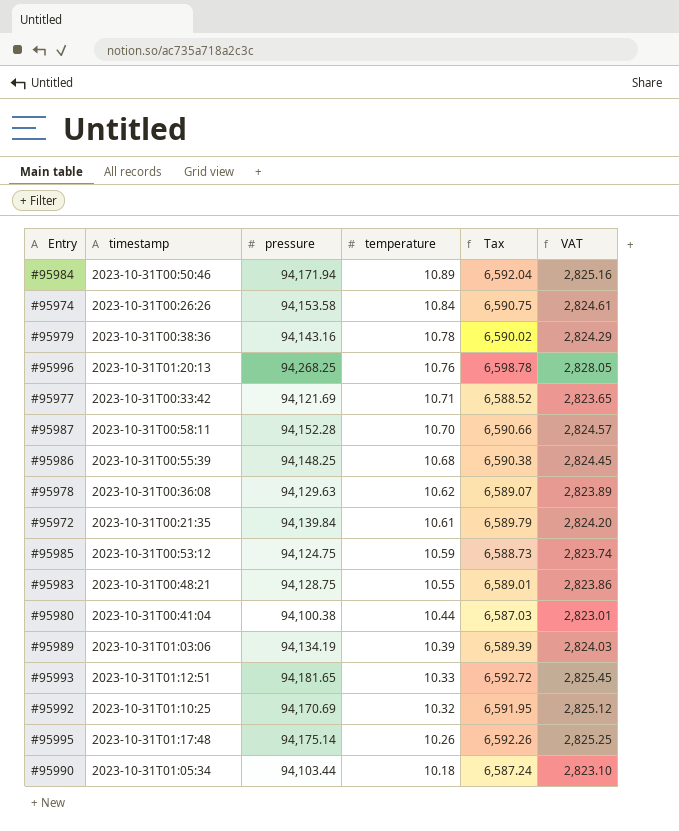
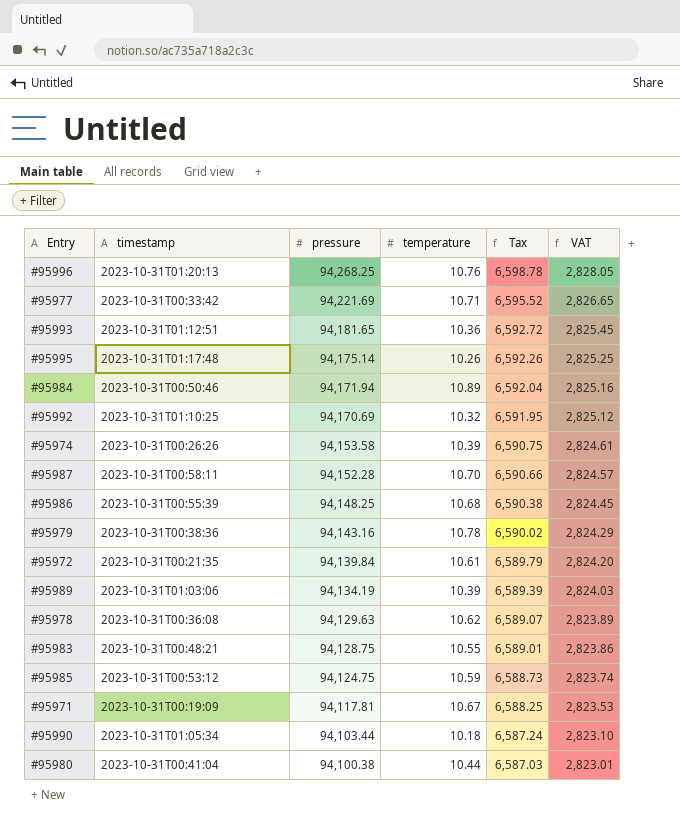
row order: temperature descending -> pressure descending
#95977 | pressure: 94,121.69 -> 94,221.69
#95977 | Tax: 6,588.52 -> 6,595.52
#95977 | VAT: 2,823.65 -> 2,826.65
#95993 | temperature: 10.33 -> 10.36
#95974 | temperature: 10.84 -> 10.39
row #95971: none -> 2023-10-31T00:19:09 | 94,117.81 | 10.67 | 6,588.25 | 2,823.53

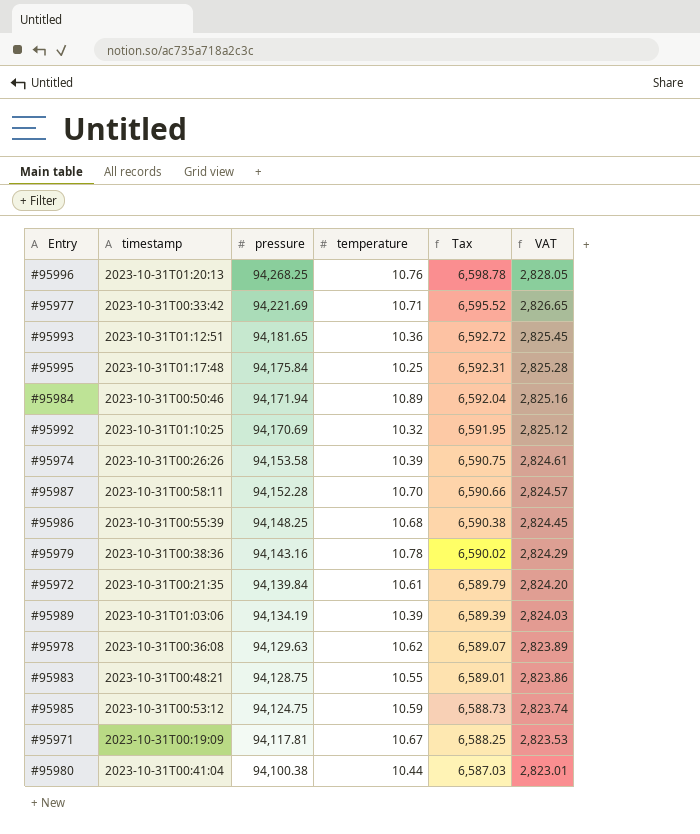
row #95990: 2023-10-31T01:05:34 | 94,103.44 | 10.18 | 6,587.24 | 2,823.10 -> none
#95995 | pressure: 94,175.14 -> 94,175.84
#95995 | temperature: 10.26 -> 10.25
#95995 | Tax: 6,592.26 -> 6,592.31
#95995 | VAT: 2,825.25 -> 2,825.28

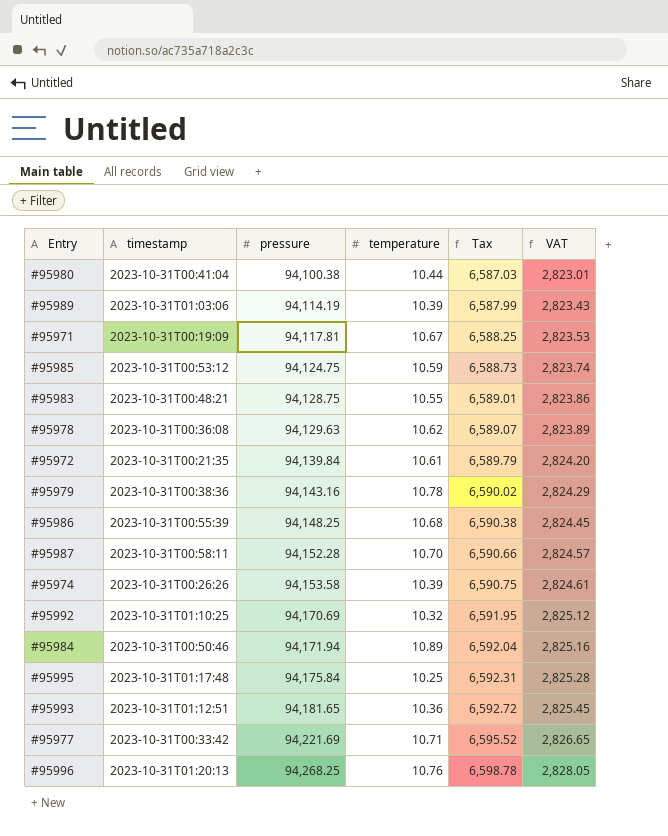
row order: pressure descending -> pressure ascending
#95989 | pressure: 94,134.19 -> 94,114.19
#95989 | Tax: 6,589.39 -> 6,587.99
#95989 | VAT: 2,824.03 -> 2,823.43

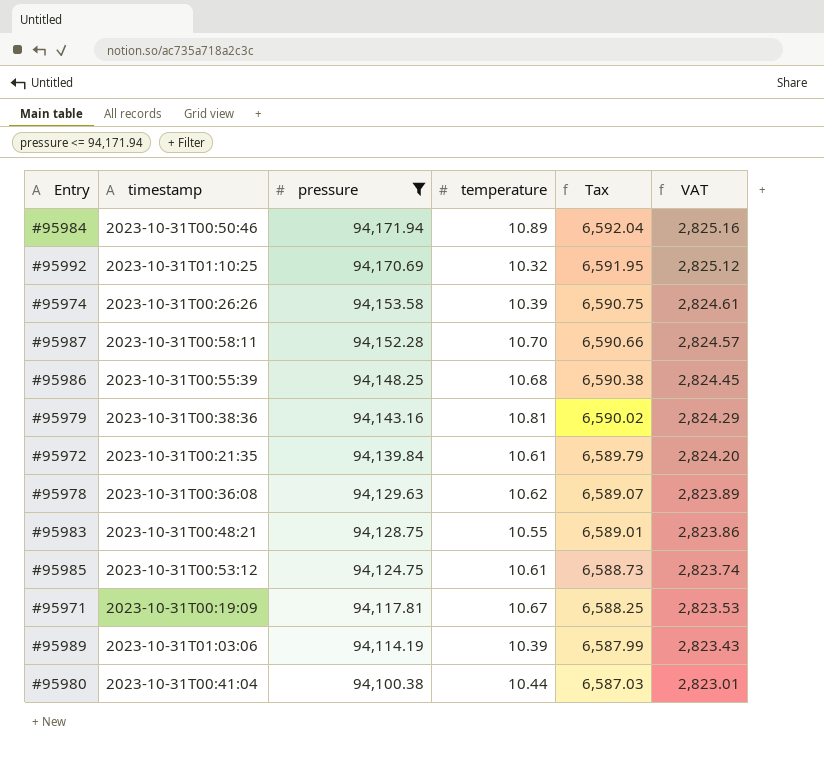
filter: none -> pressure <= 94,171.94
row order: pressure ascending -> pressure descending
#95979 | temperature: 10.78 -> 10.81
#95985 | temperature: 10.59 -> 10.61

